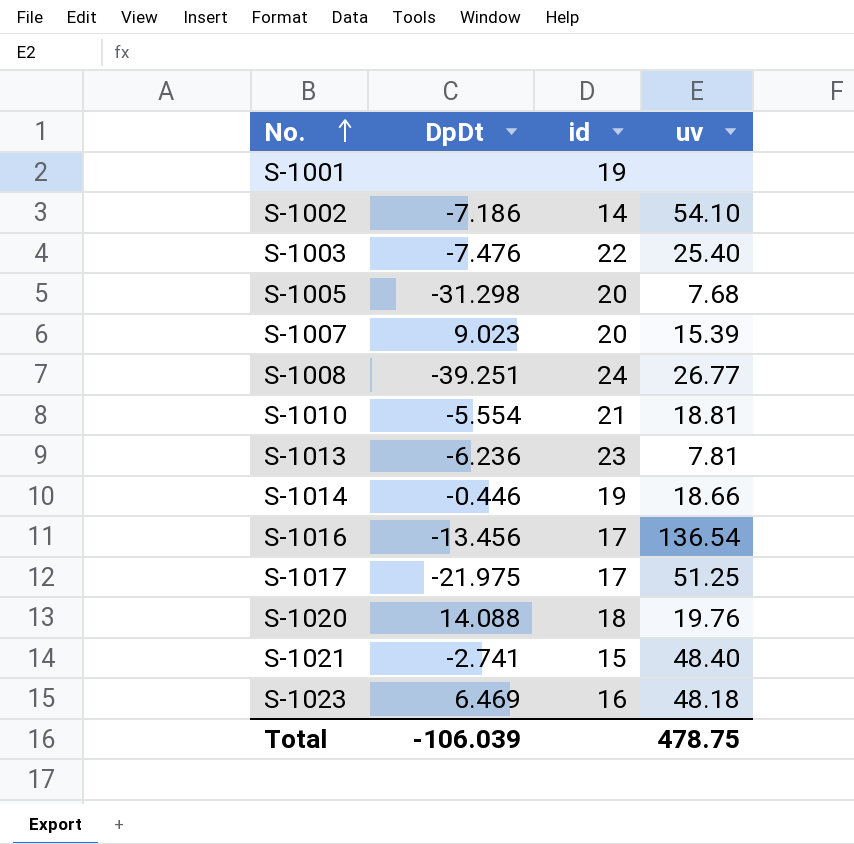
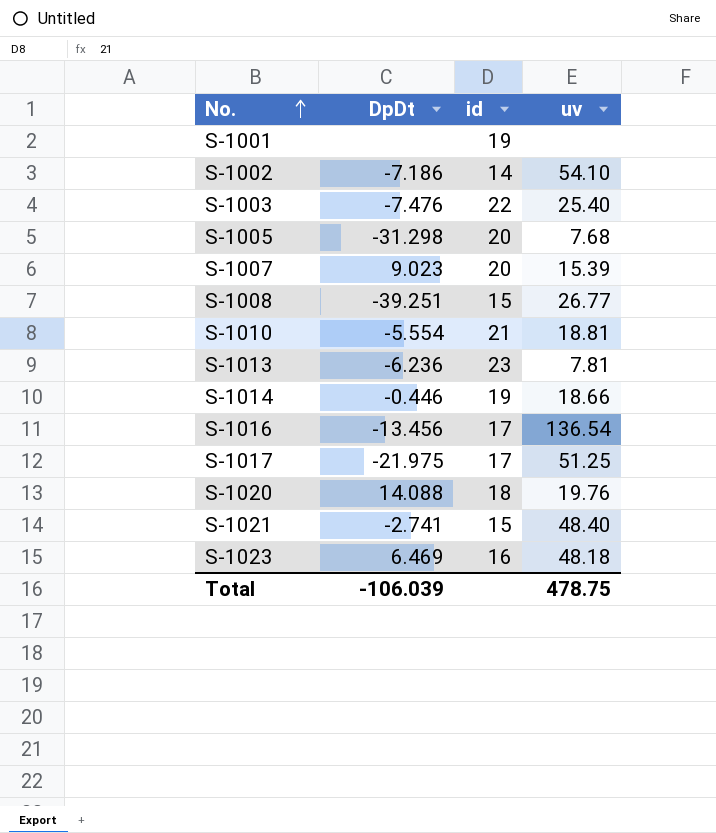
S-1008 | id: 24 -> 15

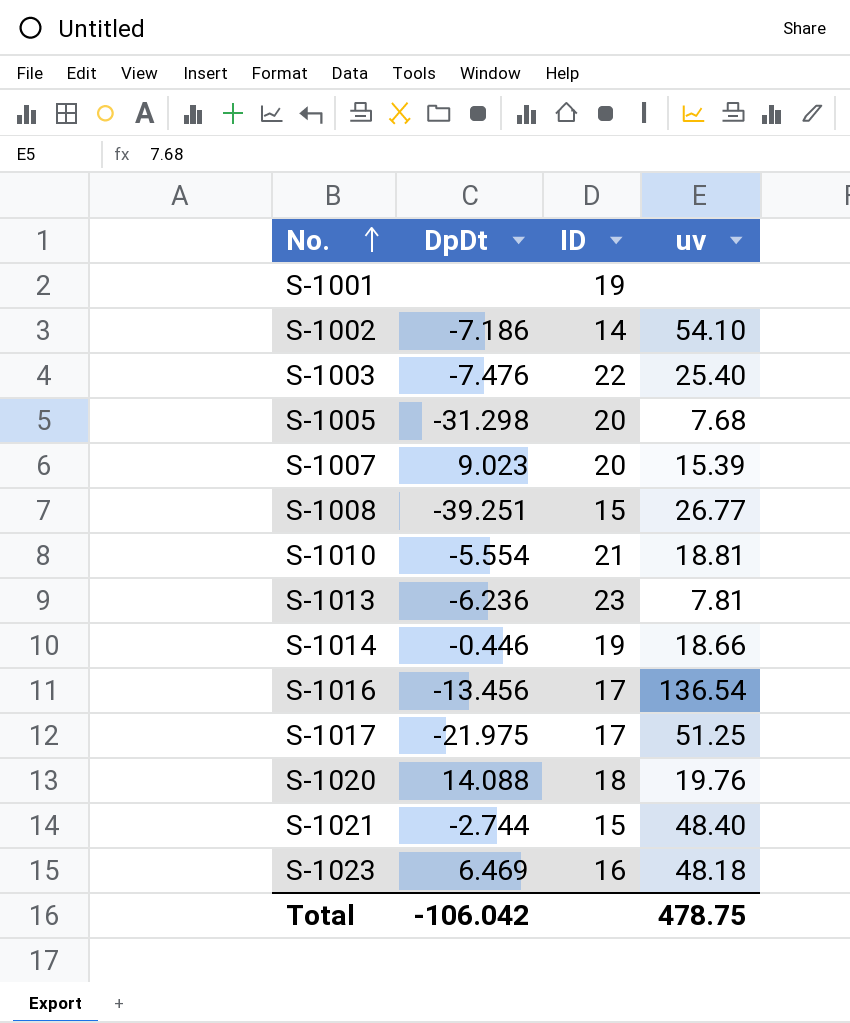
column name: id -> ID
S-1021 | DpDt: -2.741 -> -2.744
Total | DpDt: -106.039 -> -106.042

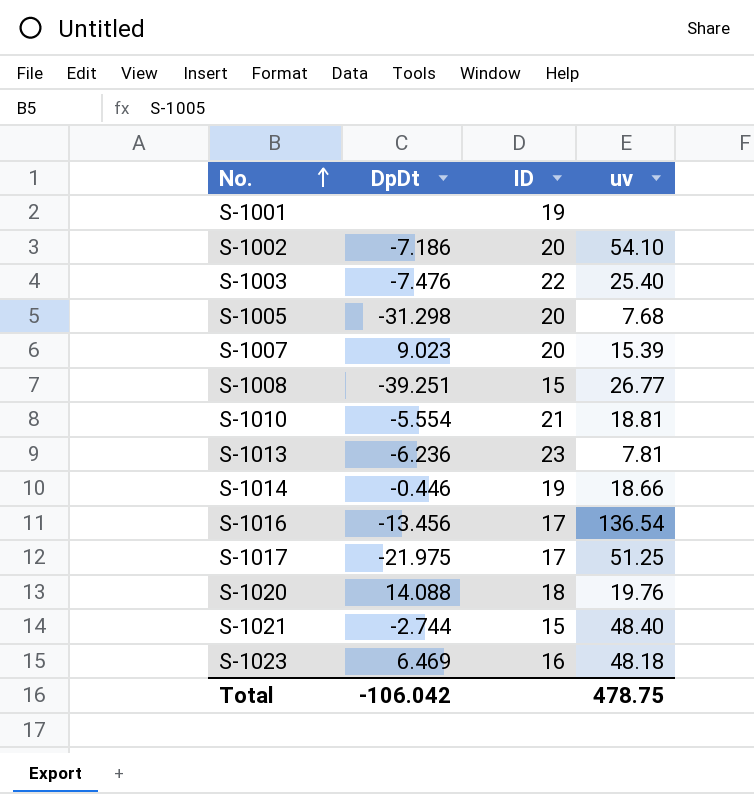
S-1002 | ID: 14 -> 20

